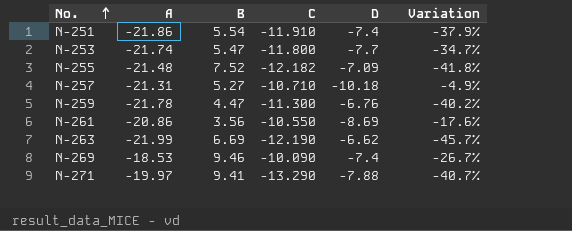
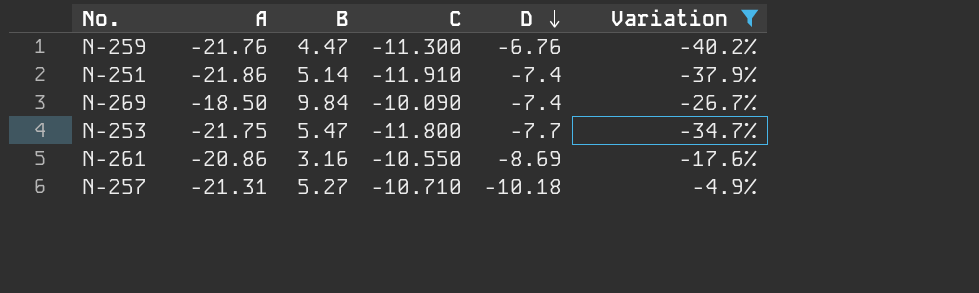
filter: none -> Variation >= -40.2%
row order: No. ascending -> D descending
N-259 | A: -21.78 -> -21.76
N-251 | B: 5.54 -> 5.14
N-269 | A: -18.53 -> -18.50
N-269 | B: 9.46 -> 9.84
N-253 | A: -21.74 -> -21.75
N-261 | B: 3.56 -> 3.16

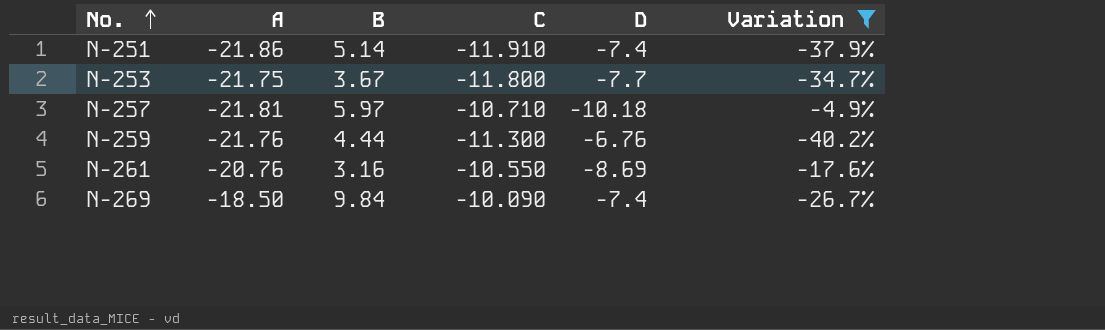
row order: D descending -> No. ascending
N-253 | B: 5.47 -> 3.67
N-257 | A: -21.31 -> -21.81
N-257 | B: 5.27 -> 5.97
N-259 | B: 4.47 -> 4.44
N-261 | A: -20.86 -> -20.76

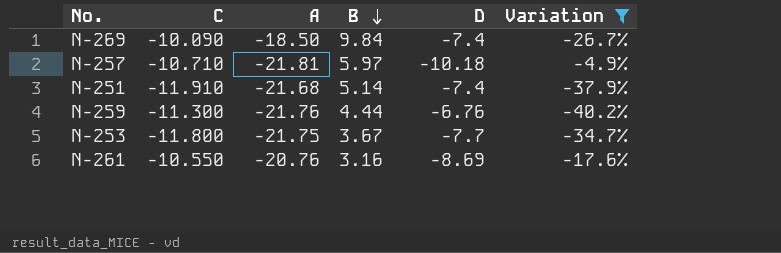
row order: No. ascending -> B descending
column C | position: 4 -> 2
N-251 | A: -21.86 -> -21.68

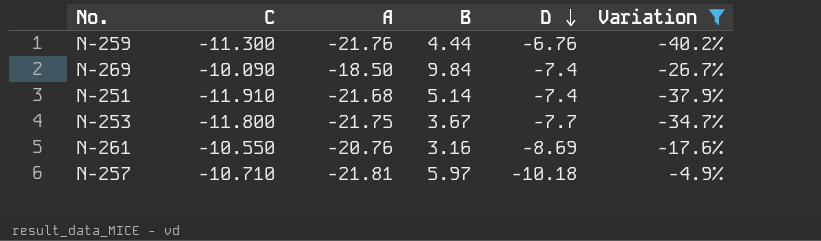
row order: B descending -> D descending

